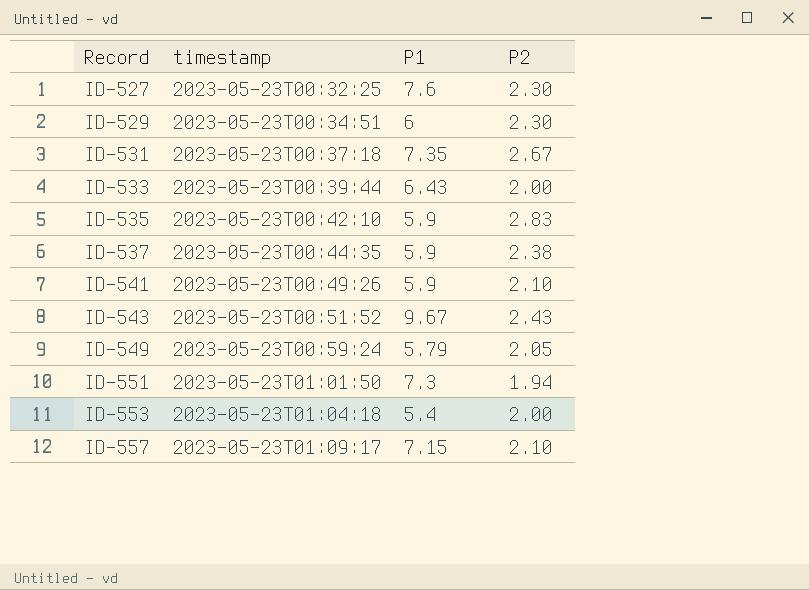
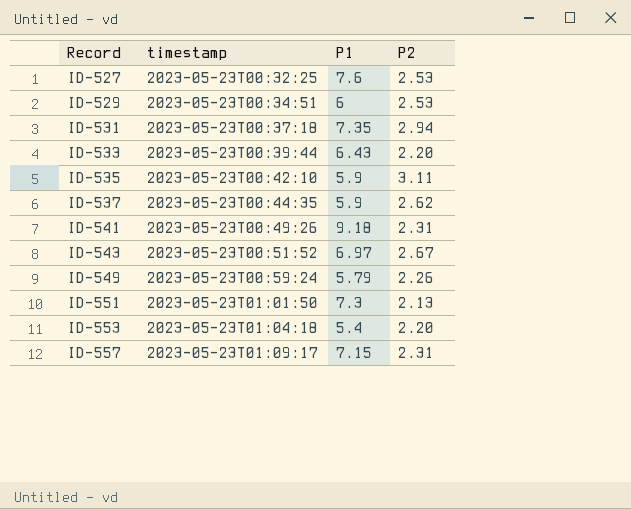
ID-527 | P2: 2.30 -> 2.53
ID-529 | P2: 2.30 -> 2.53
ID-531 | P2: 2.67 -> 2.94
ID-533 | P2: 2.00 -> 2.20
ID-535 | P2: 2.83 -> 3.11
ID-537 | P2: 2.38 -> 2.62
ID-541 | P1: 5.9 -> 9.18
ID-541 | P2: 2.10 -> 2.31
ID-543 | P1: 9.67 -> 6.97
ID-543 | P2: 2.43 -> 2.67
ID-549 | P2: 2.05 -> 2.26
ID-551 | P2: 1.94 -> 2.13
ID-553 | P2: 2.00 -> 2.20
ID-557 | P2: 2.10 -> 2.31

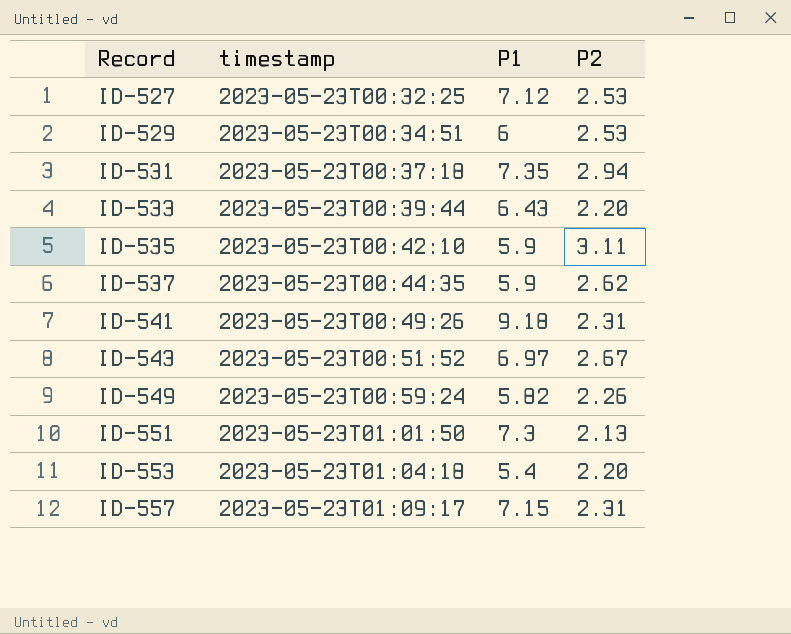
ID-527 | P1: 7.6 -> 7.12
ID-549 | P1: 5.79 -> 5.82

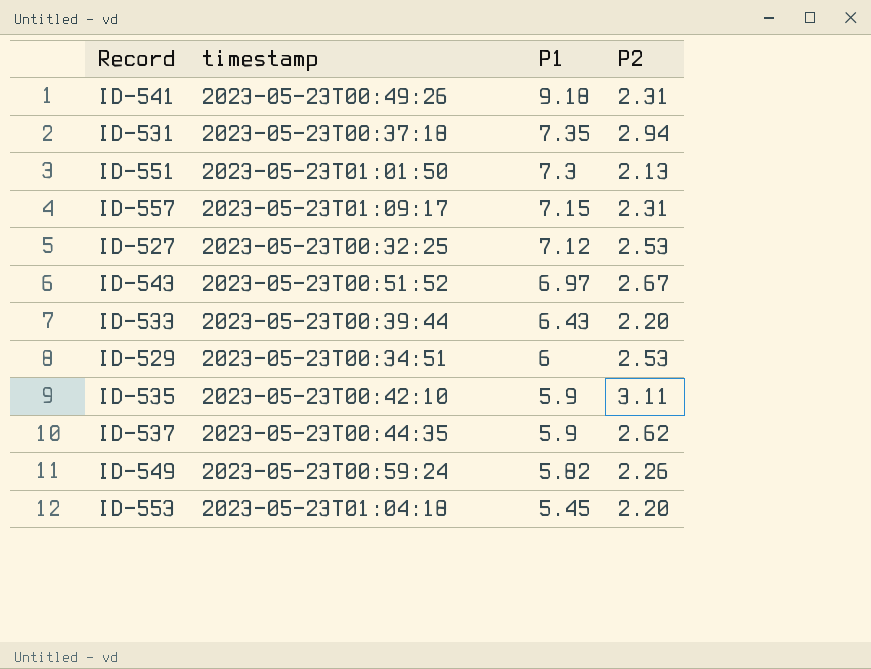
row order: Record ascending -> P1 descending
ID-553 | P1: 5.4 -> 5.45

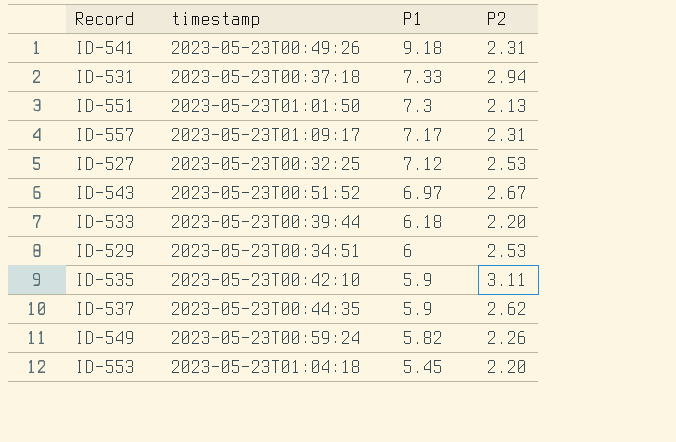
ID-531 | P1: 7.35 -> 7.33
ID-557 | P1: 7.15 -> 7.17
ID-533 | P1: 6.43 -> 6.18

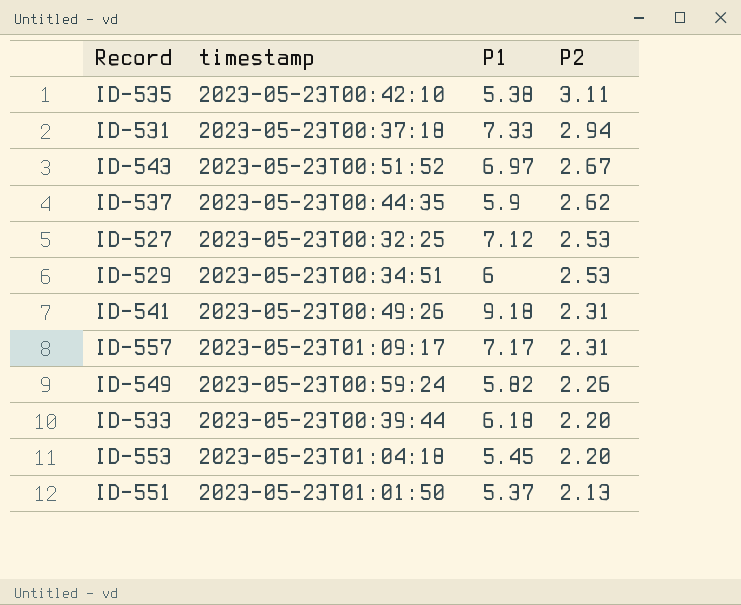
row order: P1 descending -> P2 descending
ID-535 | P1: 5.9 -> 5.38
ID-551 | P1: 7.3 -> 5.37

